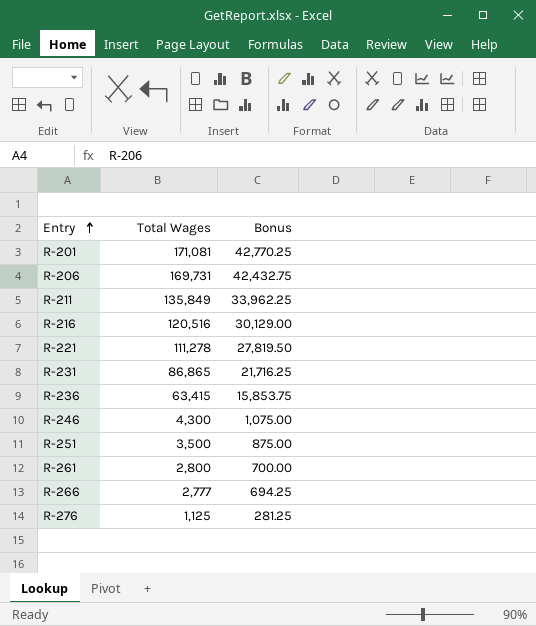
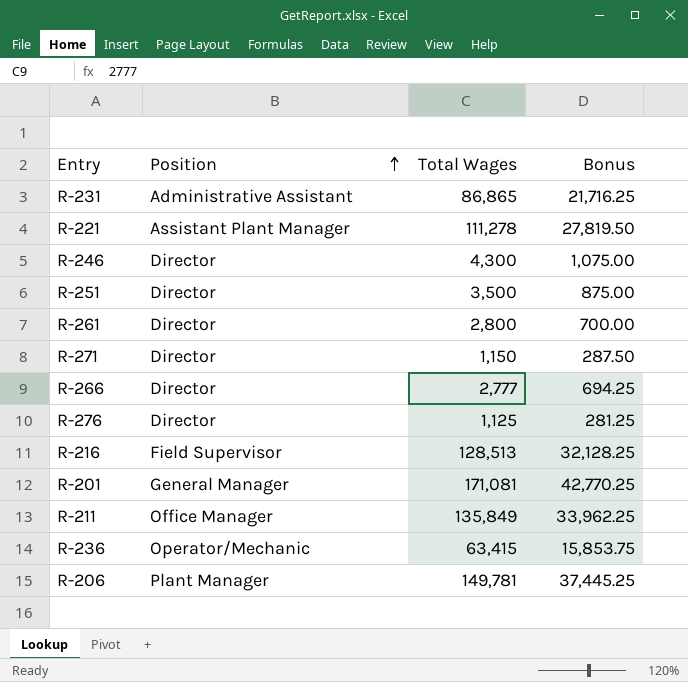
row order: Entry ascending -> Position ascending
column Position | position: none -> 2
row R-271: none -> Director | 1,150 | 287.50
R-216 | Total Wages: 120,516 -> 128,513
R-216 | Bonus: 30,129.00 -> 32,128.25
R-206 | Total Wages: 169,731 -> 149,781
R-206 | Bonus: 42,432.75 -> 37,445.25

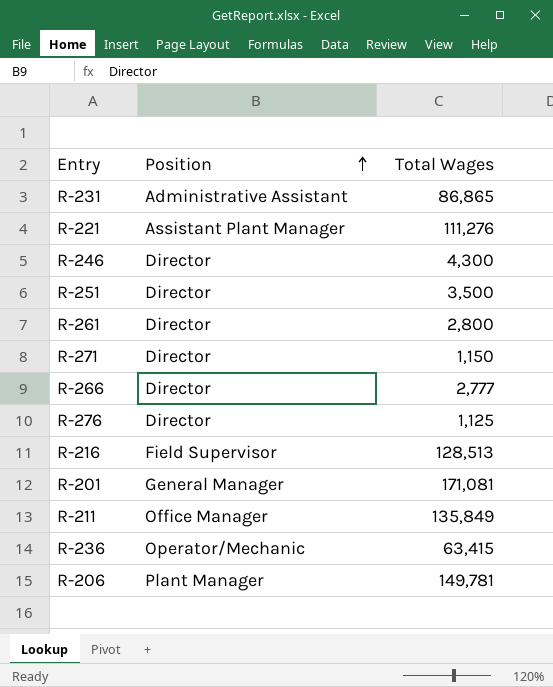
column Bonus | formula: [Total Wages] * 0.25 -> none
R-221 | Total Wages: 111,278 -> 111,276

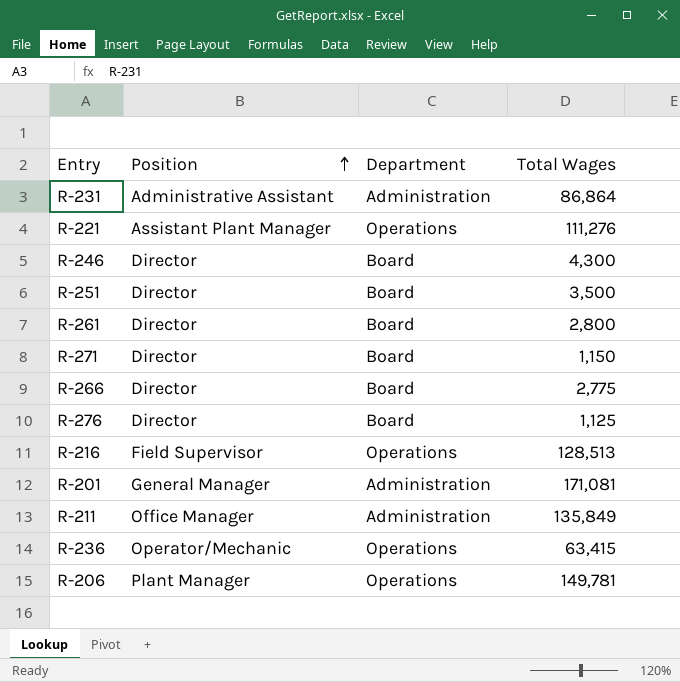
column Department | position: none -> 3
R-231 | Total Wages: 86,865 -> 86,864
R-266 | Total Wages: 2,777 -> 2,775

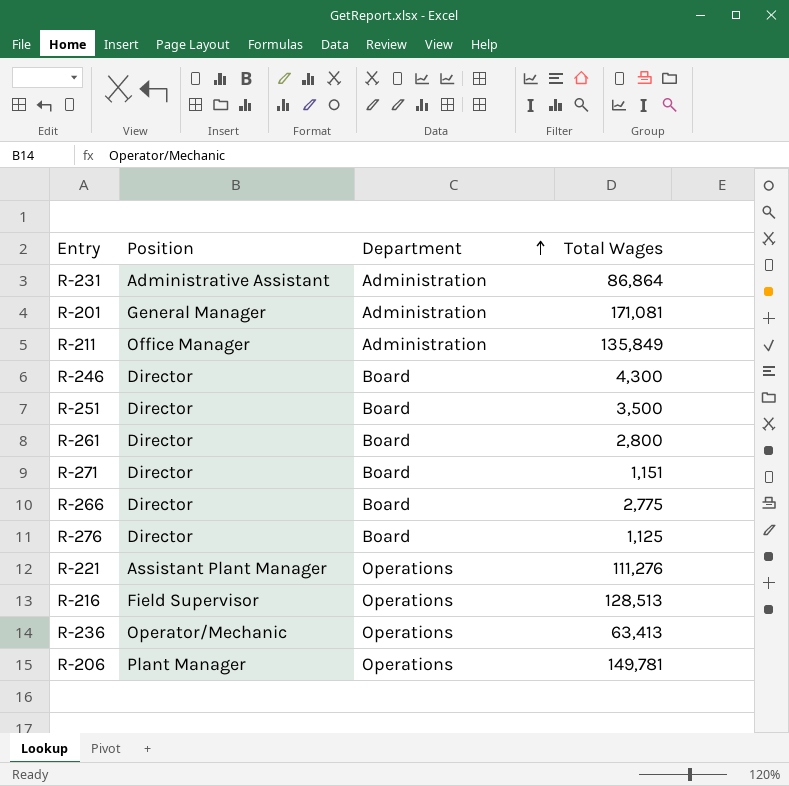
row order: Position ascending -> Department ascending
R-271 | Total Wages: 1,150 -> 1,151
R-236 | Total Wages: 63,415 -> 63,413

